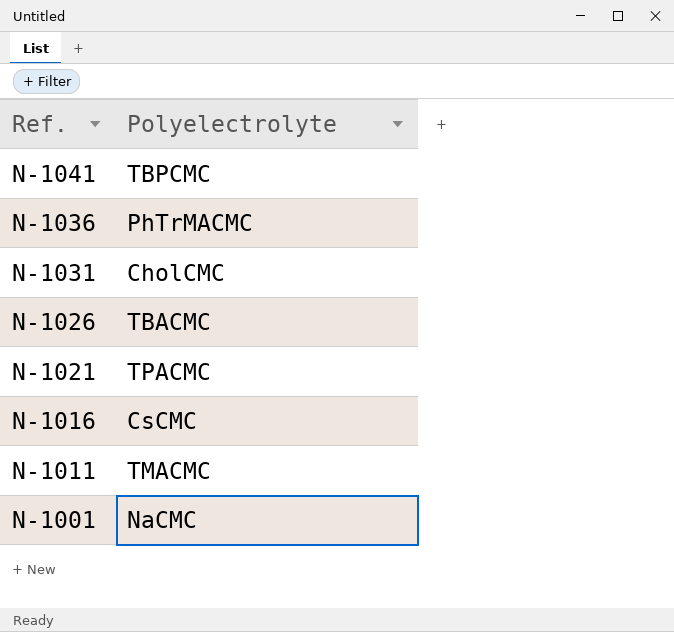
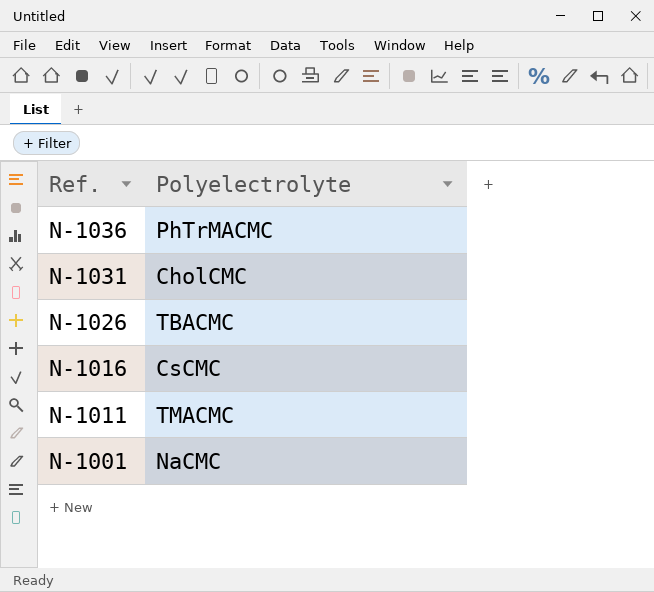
row N-1041: TBPCMC -> none
row N-1021: TPACMC -> none

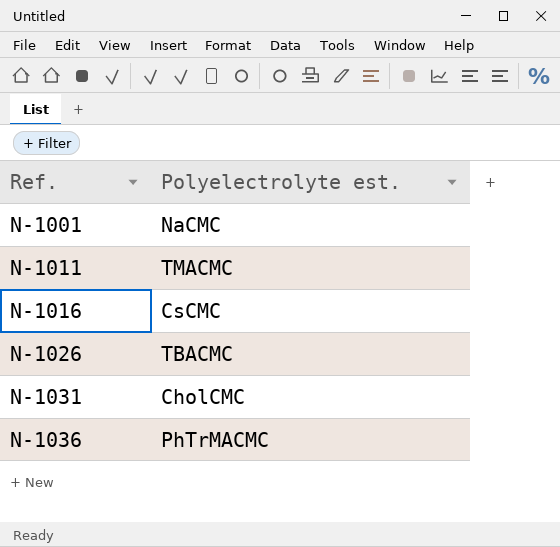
row order: Ref. descending -> Ref. ascending
column name: Polyelectrolyte -> Polyelectrolyte est.

